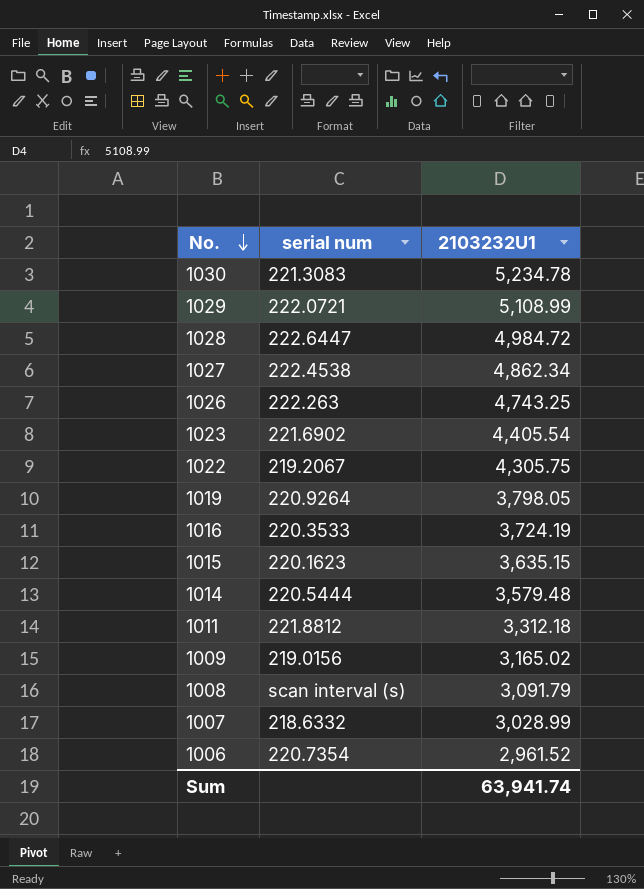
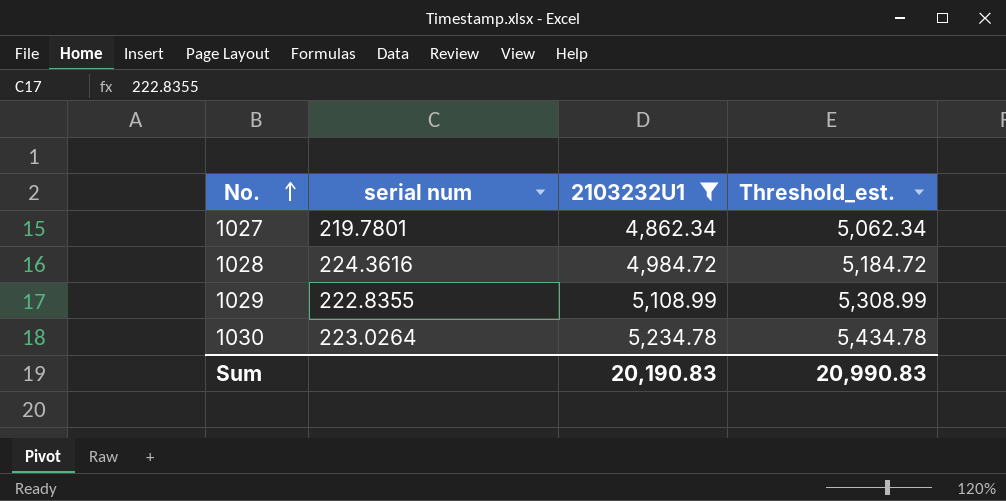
filter: none -> 2103232U1 >= 4,862.34
row order: No. descending -> No. ascending
column Threshold_est. | formula: none -> [2103232U1] + 200
1027 | serial num: 222.4538 -> 219.7801
1028 | serial num: 222.6447 -> 224.3616
1029 | serial num: 222.0721 -> 222.8355
1030 | serial num: 221.3083 -> 223.0264
Sum | 2103232U1: 63,941.74 -> 20,190.83

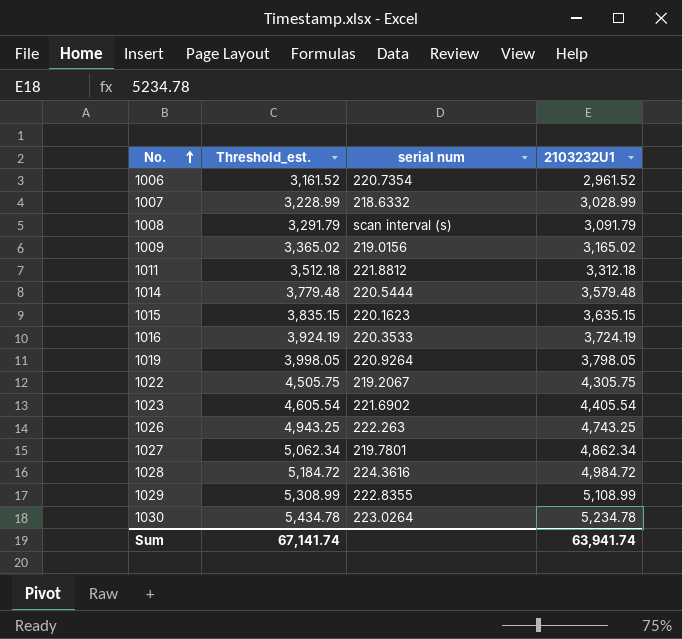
filter: 2103232U1 >= 4,862.34 -> none
column Threshold_est. | position: 4 -> 2
Sum | Threshold_est.: 20,990.83 -> 67,141.74
Sum | 2103232U1: 20,190.83 -> 63,941.74

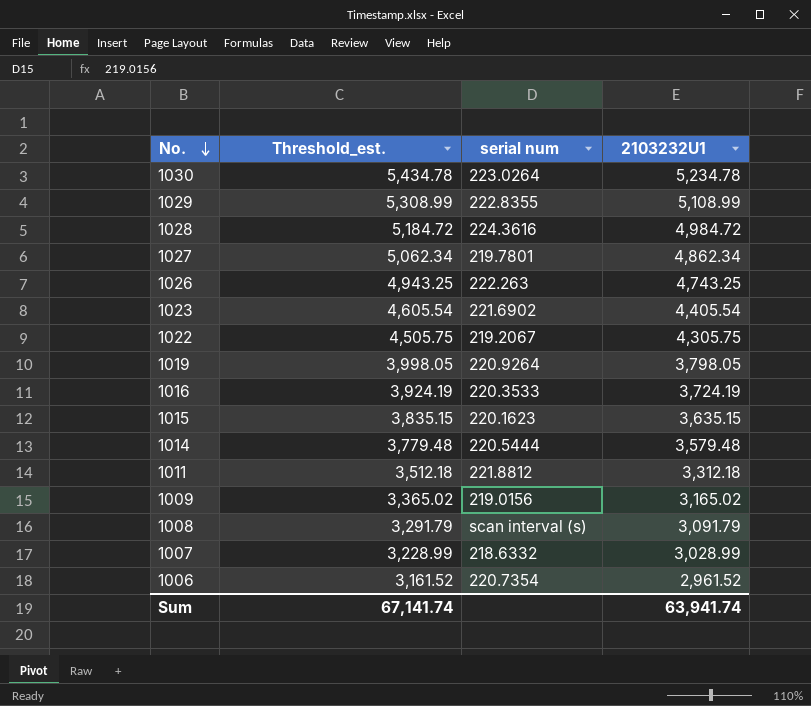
row order: No. ascending -> No. descending

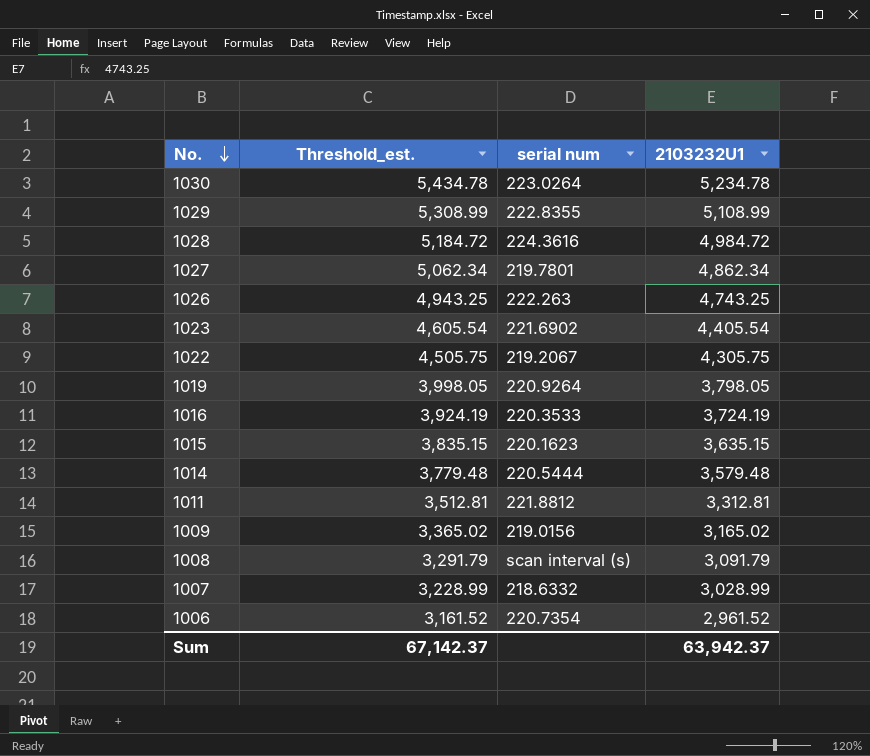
1011 | Threshold_est.: 3,512.18 -> 3,512.81
1011 | 2103232U1: 3,312.18 -> 3,312.81
Sum | Threshold_est.: 67,141.74 -> 67,142.37
Sum | 2103232U1: 63,941.74 -> 63,942.37

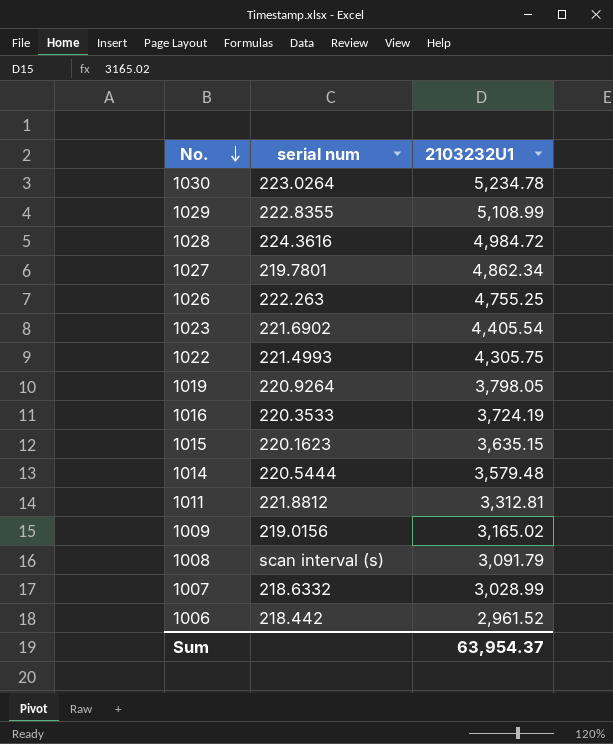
column Threshold_est. | formula: [2103232U1] + 200 -> none
1026 | 2103232U1: 4,743.25 -> 4,755.25
1022 | serial num: 219.2067 -> 221.4993
1006 | serial num: 220.7354 -> 218.442
Sum | 2103232U1: 63,942.37 -> 63,954.37

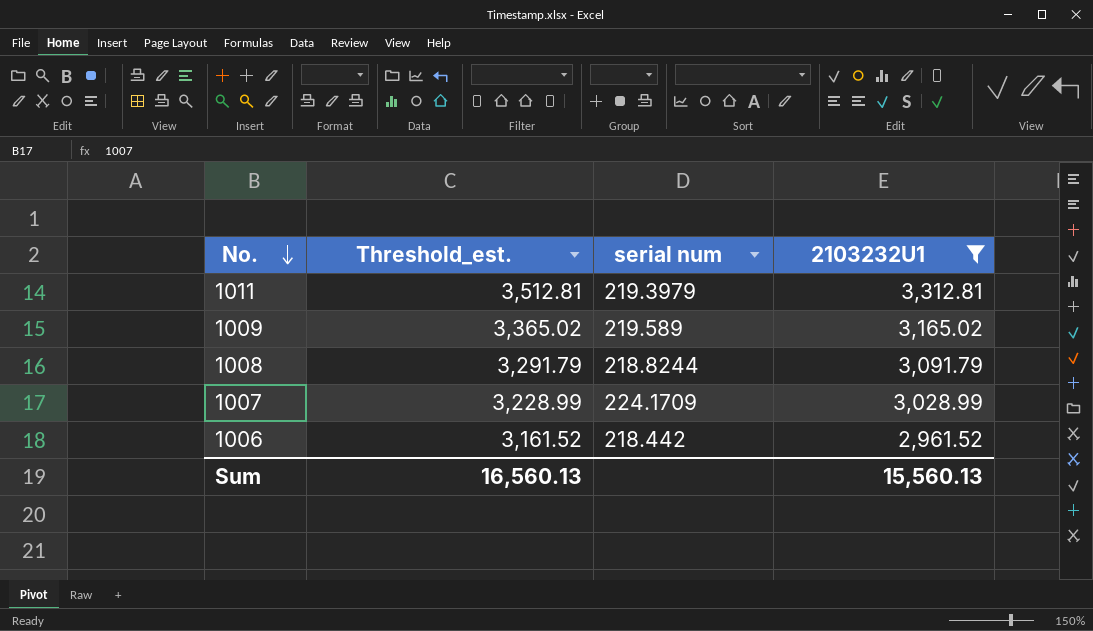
filter: none -> 2103232U1 <= 3,312.81
column Threshold_est. | formula: none -> [2103232U1] + 200
1011 | serial num: 221.8812 -> 219.3979
1009 | serial num: 219.0156 -> 219.589
1008 | serial num: scan interval (s) -> 218.8244
1007 | serial num: 218.6332 -> 224.1709
Sum | 2103232U1: 63,954.37 -> 15,560.13

